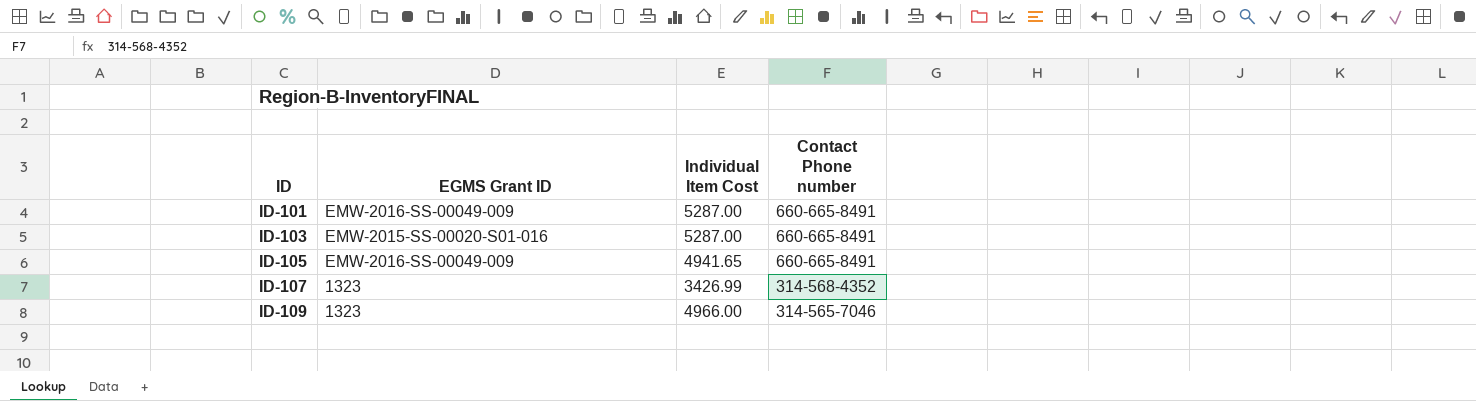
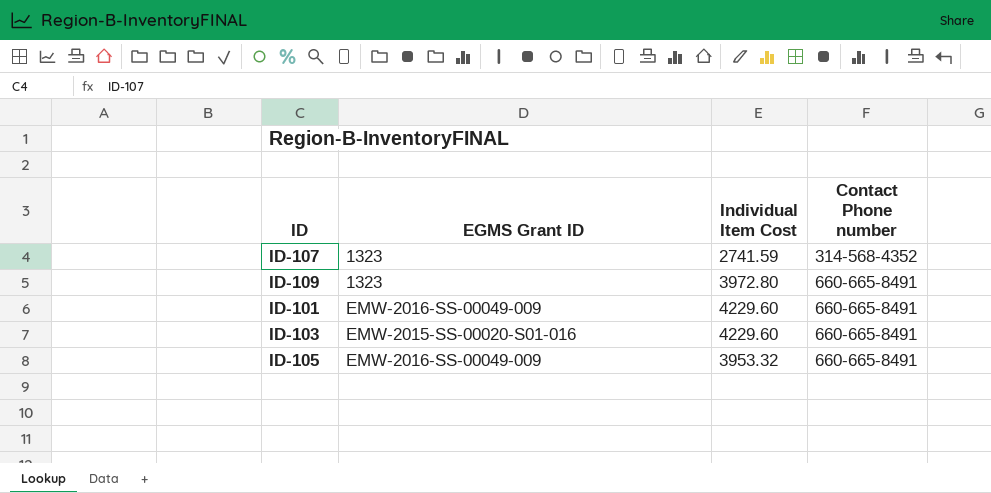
row order: ID ascending -> Contact Phone number ascending
ID-107 | Individual Item Cost: 3426.99 -> 2741.59
ID-109 | Individual Item Cost: 4966.00 -> 3972.80
ID-109 | Contact Phone number: 314-565-7046 -> 660-665-8491
ID-101 | Individual Item Cost: 5287.00 -> 4229.60
ID-103 | Individual Item Cost: 5287.00 -> 4229.60
ID-105 | Individual Item Cost: 4941.65 -> 3953.32

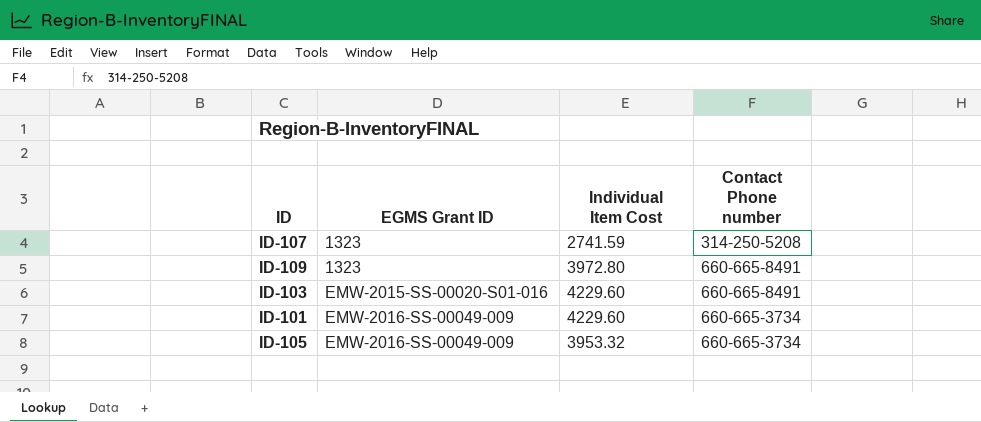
row order: Contact Phone number ascending -> EGMS Grant ID ascending
ID-107 | Contact Phone number: 314-568-4352 -> 314-250-5208
ID-101 | Contact Phone number: 660-665-8491 -> 660-665-3734
ID-105 | Contact Phone number: 660-665-8491 -> 660-665-3734

